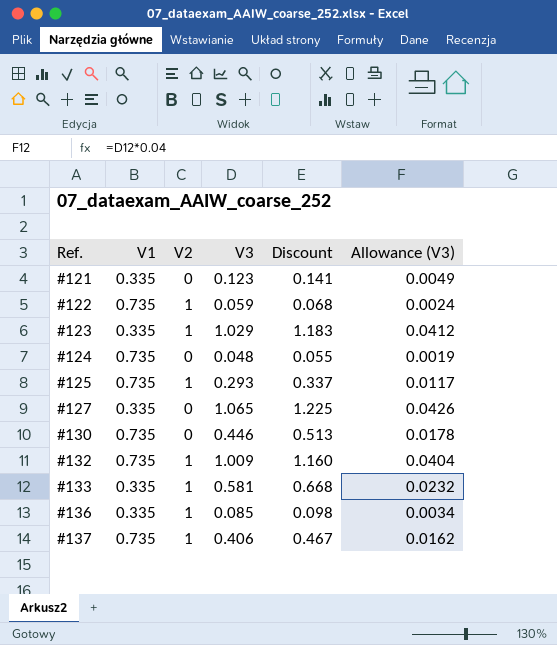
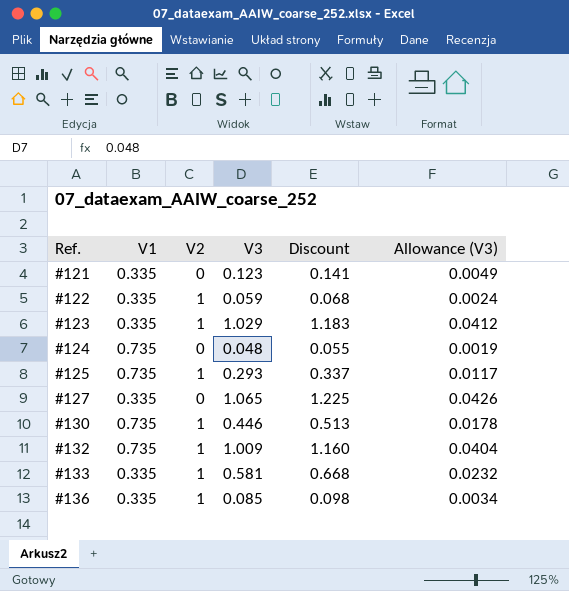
row #137: 0.735 | 1 | 0.406 | 0.467 | 0.0162 -> none
#122 | V1: 0.735 -> 0.335
#130 | V2: 0 -> 1

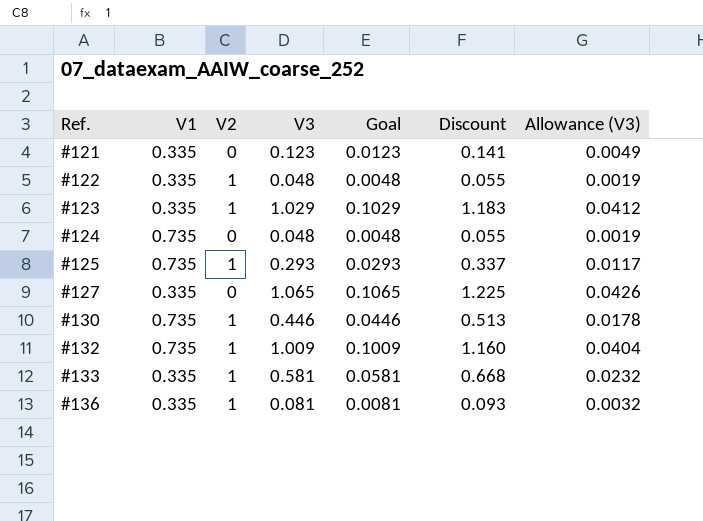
column Goal | formula: none -> [V3] * 0.1
#122 | V3: 0.059 -> 0.048
#122 | Discount: 0.068 -> 0.055
#122 | Allowance (V3): 0.0024 -> 0.0019
#136 | V3: 0.085 -> 0.081
#136 | Discount: 0.098 -> 0.093
#136 | Allowance (V3): 0.0034 -> 0.0032

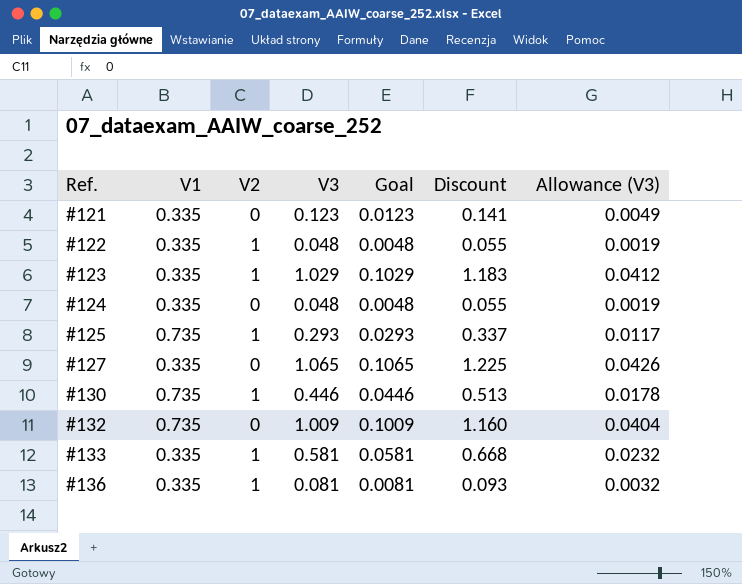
#124 | V1: 0.735 -> 0.335
#132 | V2: 1 -> 0

